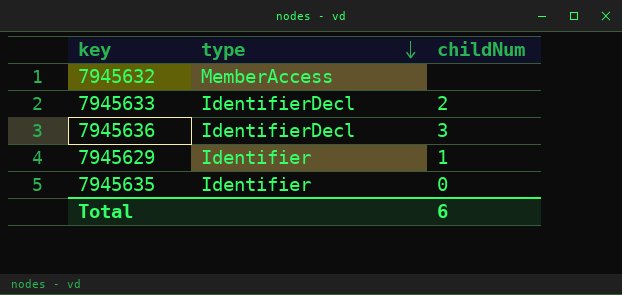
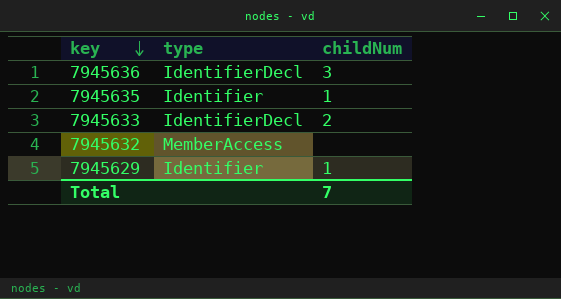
row order: type descending -> key descending
7945635 | childNum: 0 -> 1
Total | childNum: 6 -> 7

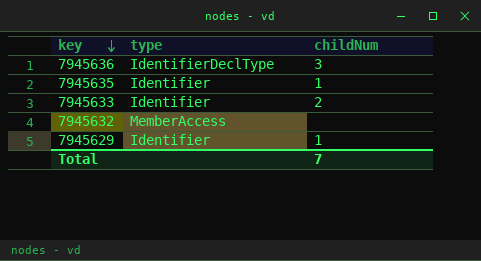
7945636 | type: IdentifierDecl -> IdentifierDeclType
7945633 | type: IdentifierDecl -> Identifier

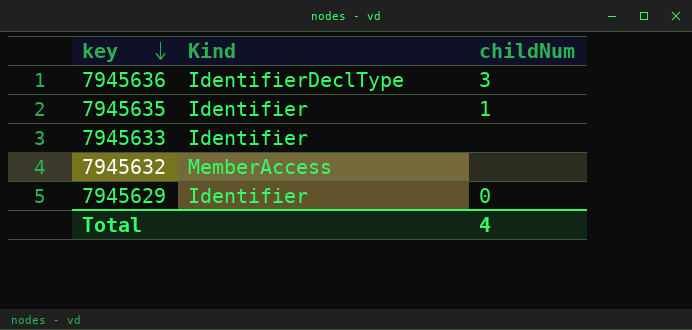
column name: type -> Kind
7945633 | childNum: 2 -> none
7945629 | childNum: 1 -> 0
Total | childNum: 7 -> 4

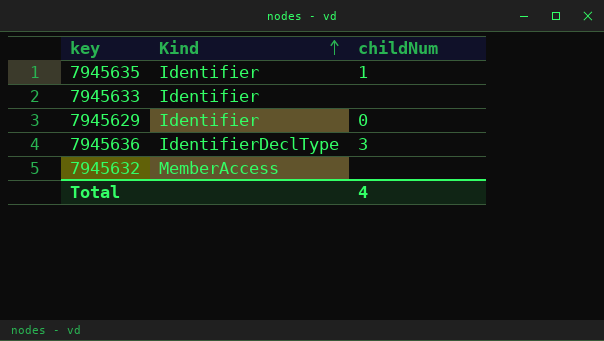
row order: key descending -> Kind ascending

